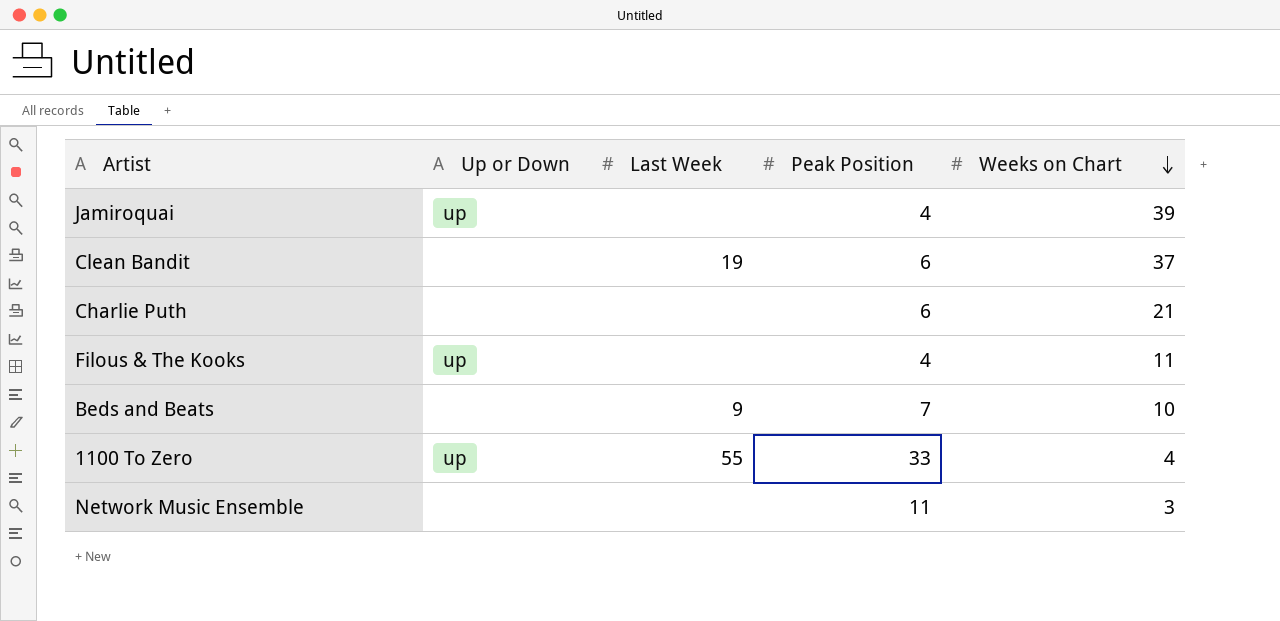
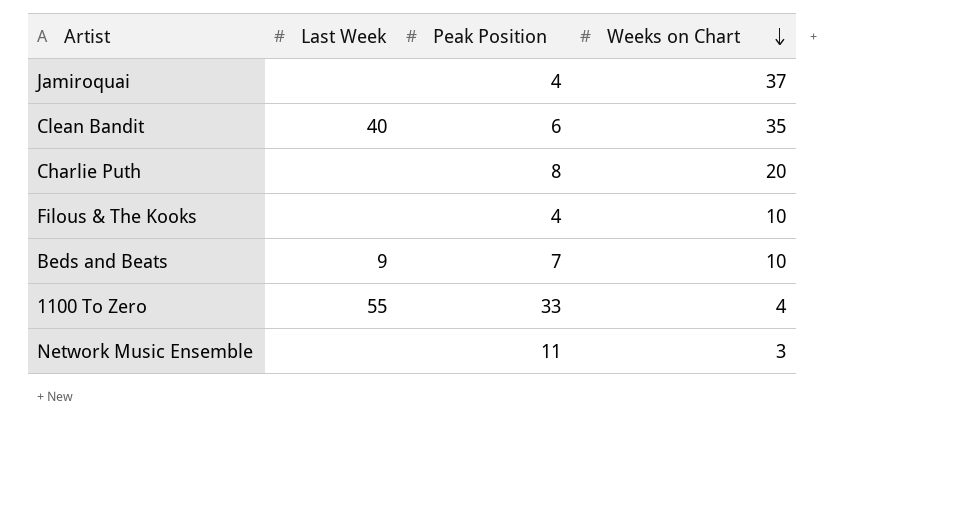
column Up or Down | position: 2 -> none
Jamiroquai | Weeks on Chart: 39 -> 37
Clean Bandit | Last Week: 19 -> 40
Clean Bandit | Weeks on Chart: 37 -> 35
Charlie Puth | Peak Position: 6 -> 8
Charlie Puth | Weeks on Chart: 21 -> 20
Filous & The Kooks | Weeks on Chart: 11 -> 10

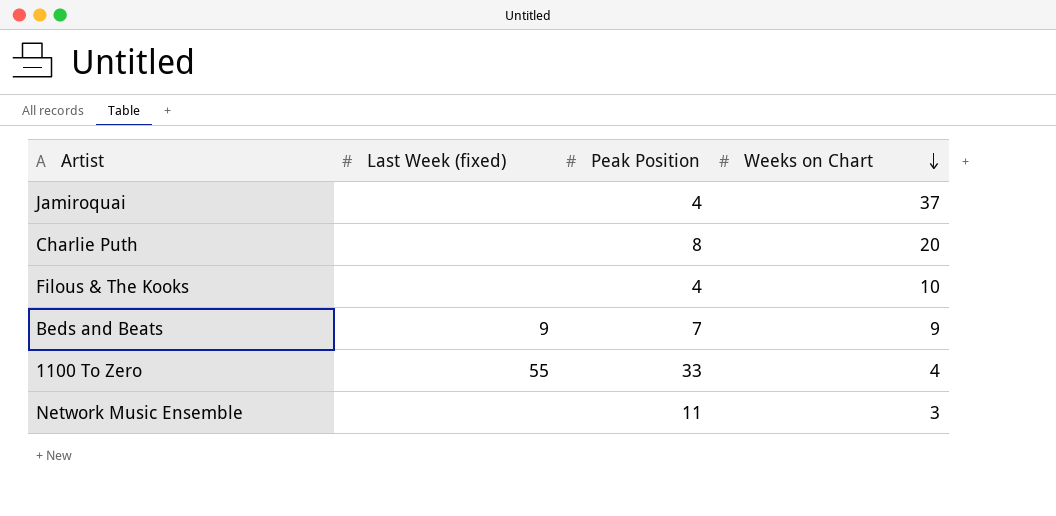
column name: Last Week -> Last Week (fixed)
row Clean Bandit: 40 | 6 | 35 -> none
Beds and Beats | Weeks on Chart: 10 -> 9

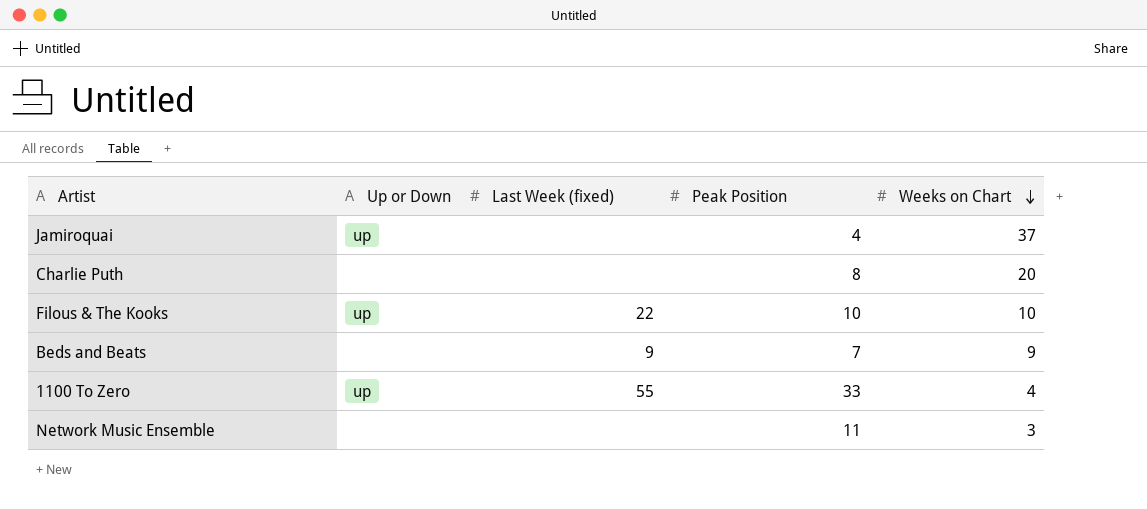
column Up or Down | position: none -> 2
Filous & The Kooks | Last Week (fixed): none -> 22
Filous & The Kooks | Peak Position: 4 -> 10

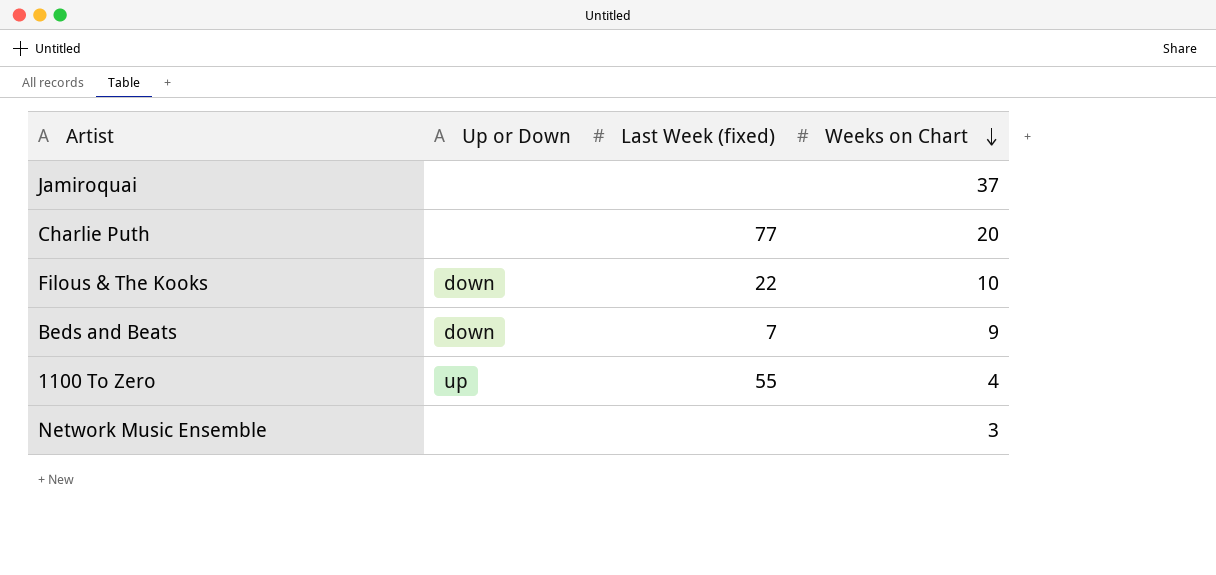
column Peak Position | position: 4 -> none
Jamiroquai | Up or Down: up -> none
Charlie Puth | Last Week (fixed): none -> 77
Filous & The Kooks | Up or Down: up -> down
Beds and Beats | Up or Down: none -> down
Beds and Beats | Last Week (fixed): 9 -> 7

